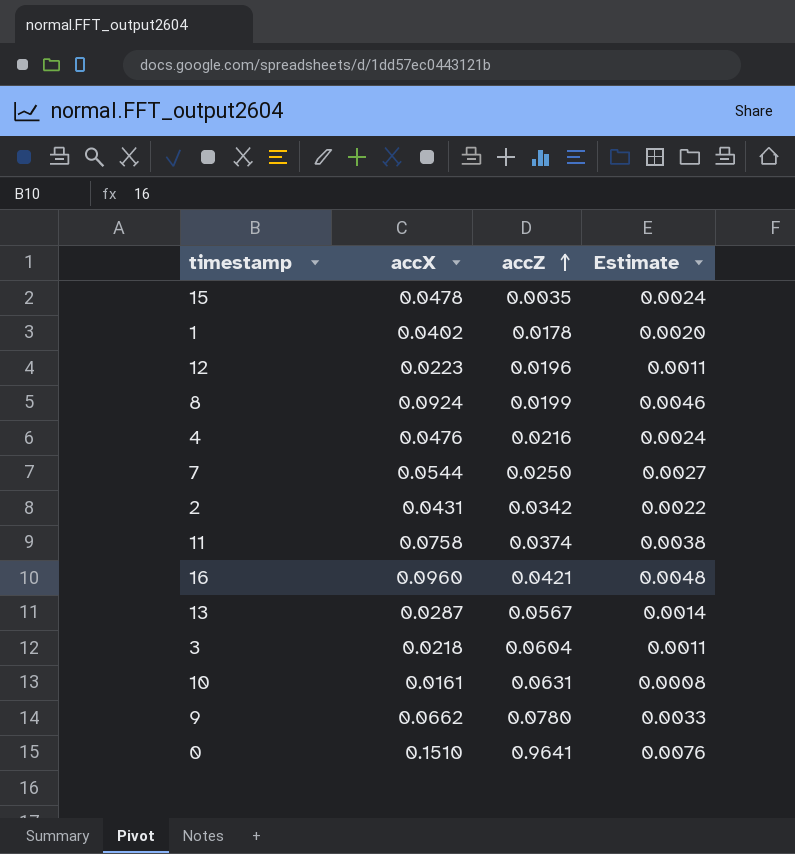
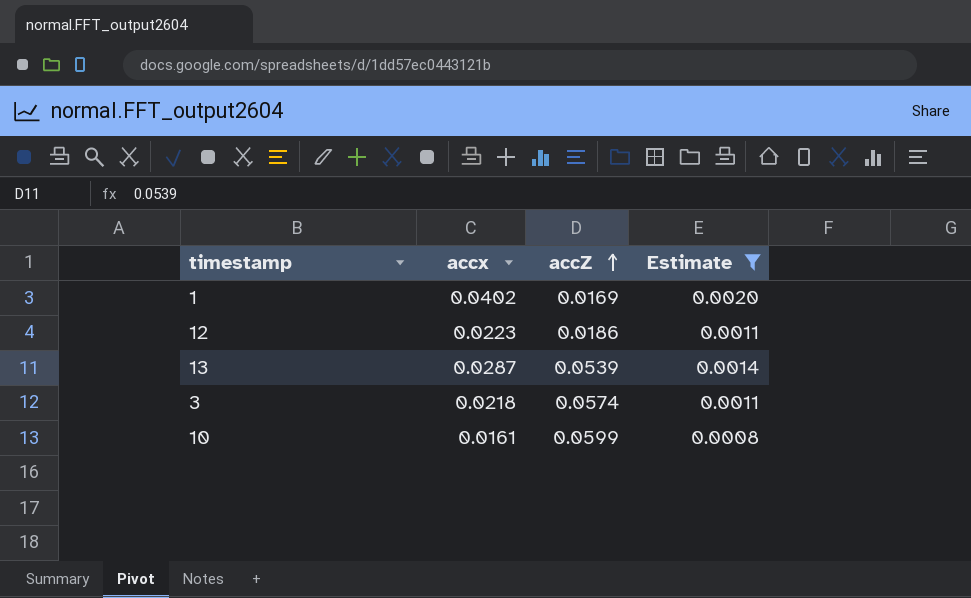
filter: none -> Estimate <= 0.0020
column name: accX -> accx
1 | accZ: 0.0178 -> 0.0169
12 | accZ: 0.0196 -> 0.0186
13 | accZ: 0.0567 -> 0.0539
3 | accZ: 0.0604 -> 0.0574
10 | accZ: 0.0631 -> 0.0599

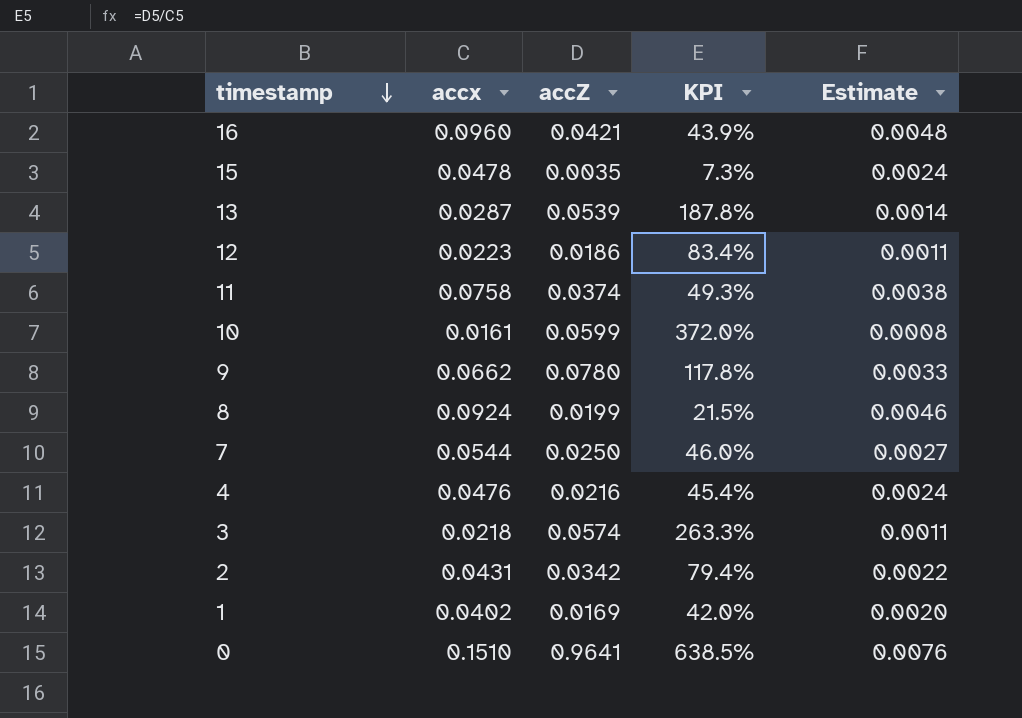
filter: Estimate <= 0.0020 -> none
row order: accZ ascending -> timestamp descending
column KPI | formula: none -> [accZ] / [accx]

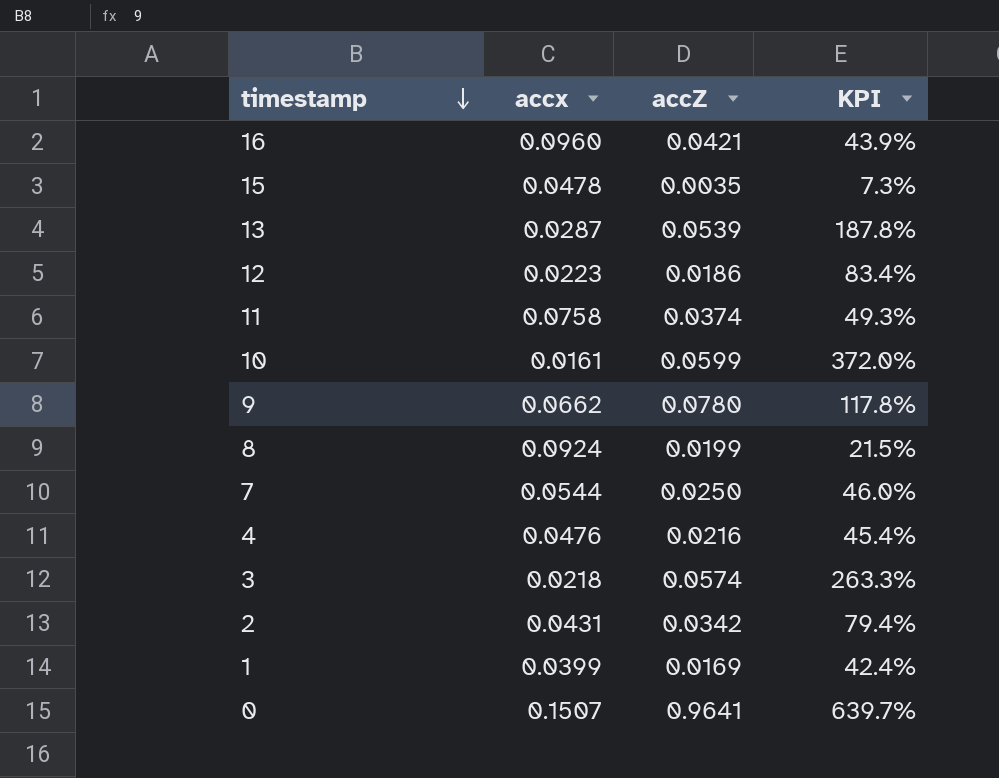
column Estimate | formula: [accx] * 0.05 -> none
1 | accx: 0.0402 -> 0.0399
1 | KPI: 42.0% -> 42.4%
0 | accx: 0.1510 -> 0.1507
0 | KPI: 638.5% -> 639.7%

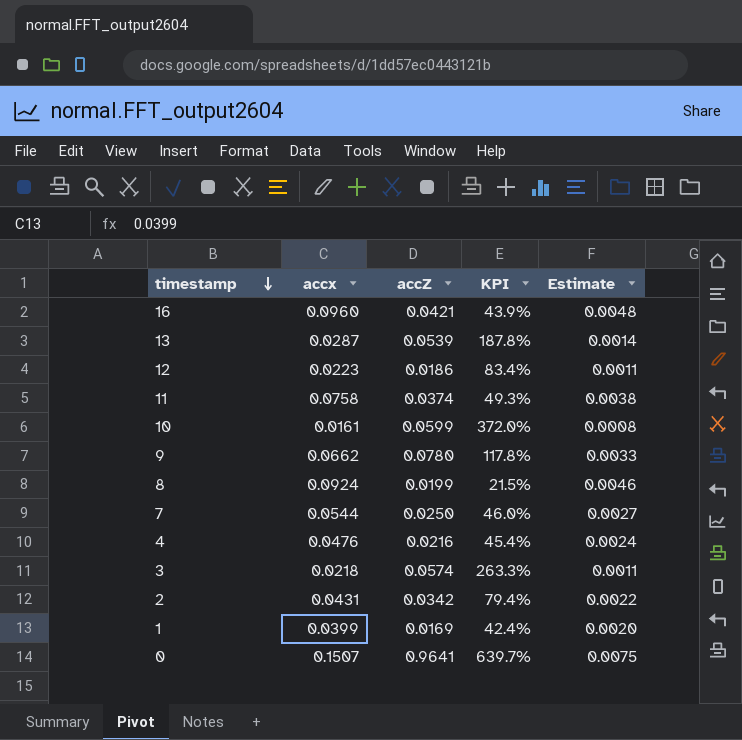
column Estimate | formula: none -> [accx] * 0.05
row 15: 0.0478 | 0.0035 | 7.3% -> none

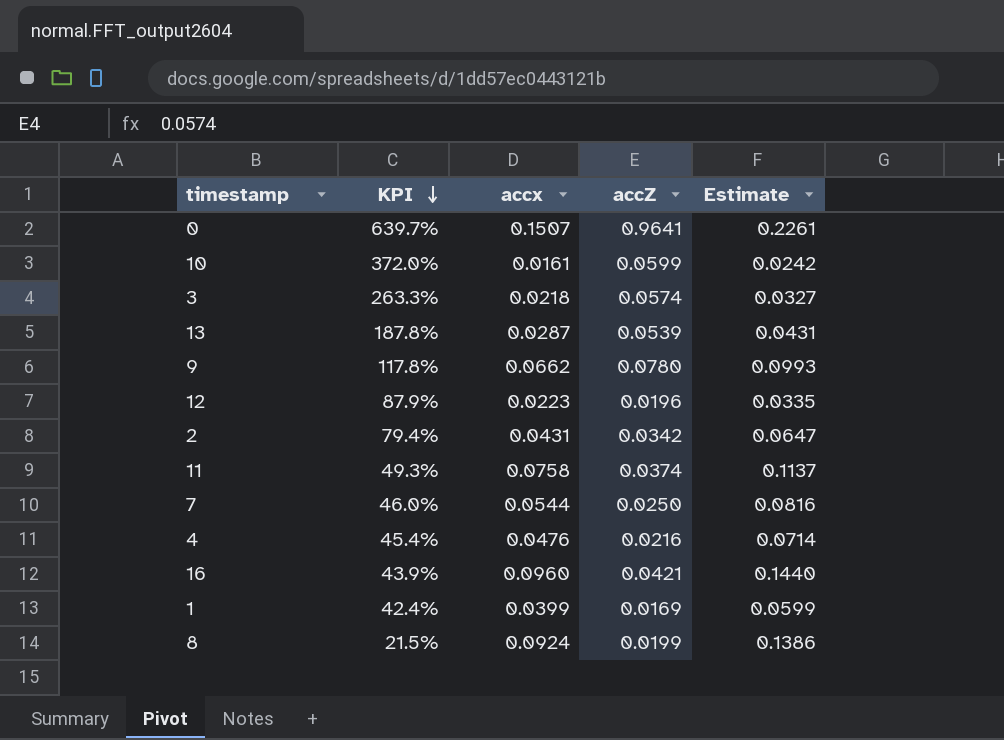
row order: timestamp descending -> KPI descending
column KPI | position: 4 -> 2
column Estimate | formula: [accx] * 0.05 -> [accx] * 1.5
12 | KPI: 83.4% -> 87.9%
12 | accZ: 0.0186 -> 0.0196

